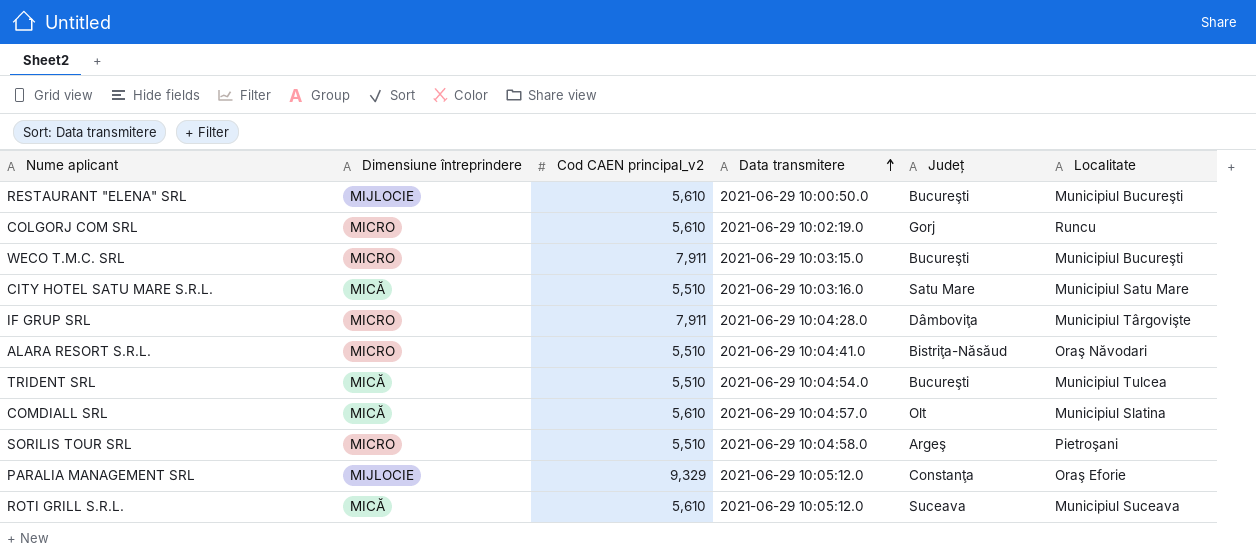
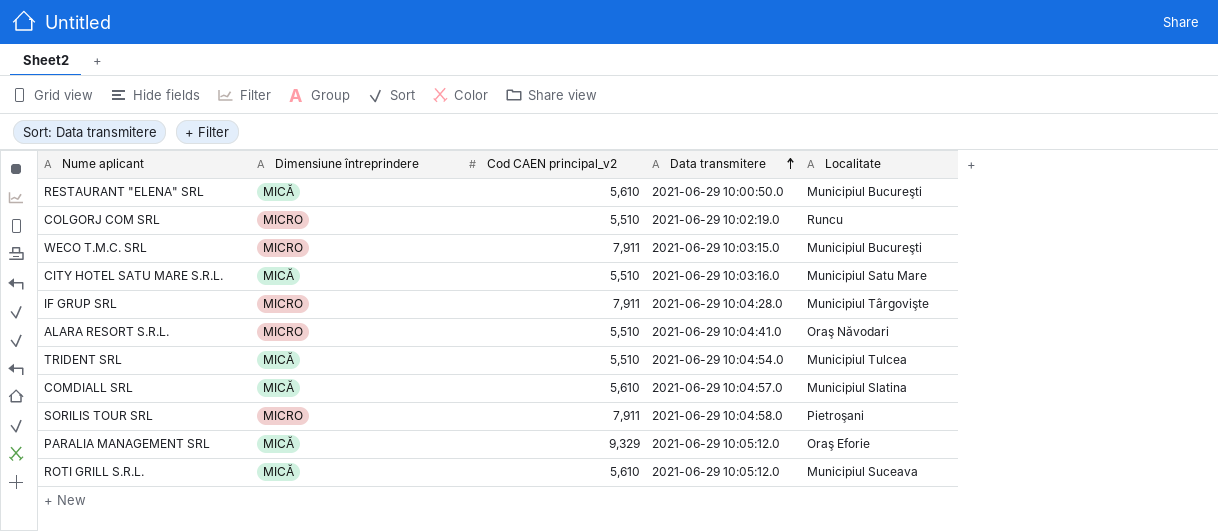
column Județ | position: 5 -> none
RESTAURANT "ELENA" SRL | Dimensiune întreprindere: MIJLOCIE -> MICĂ
COLGORJ COM SRL | Cod CAEN principal_v2: 5,610 -> 5,510
SORILIS TOUR SRL | Cod CAEN principal_v2: 5,510 -> 7,911
PARALIA MANAGEMENT SRL | Dimensiune întreprindere: MIJLOCIE -> MICĂ

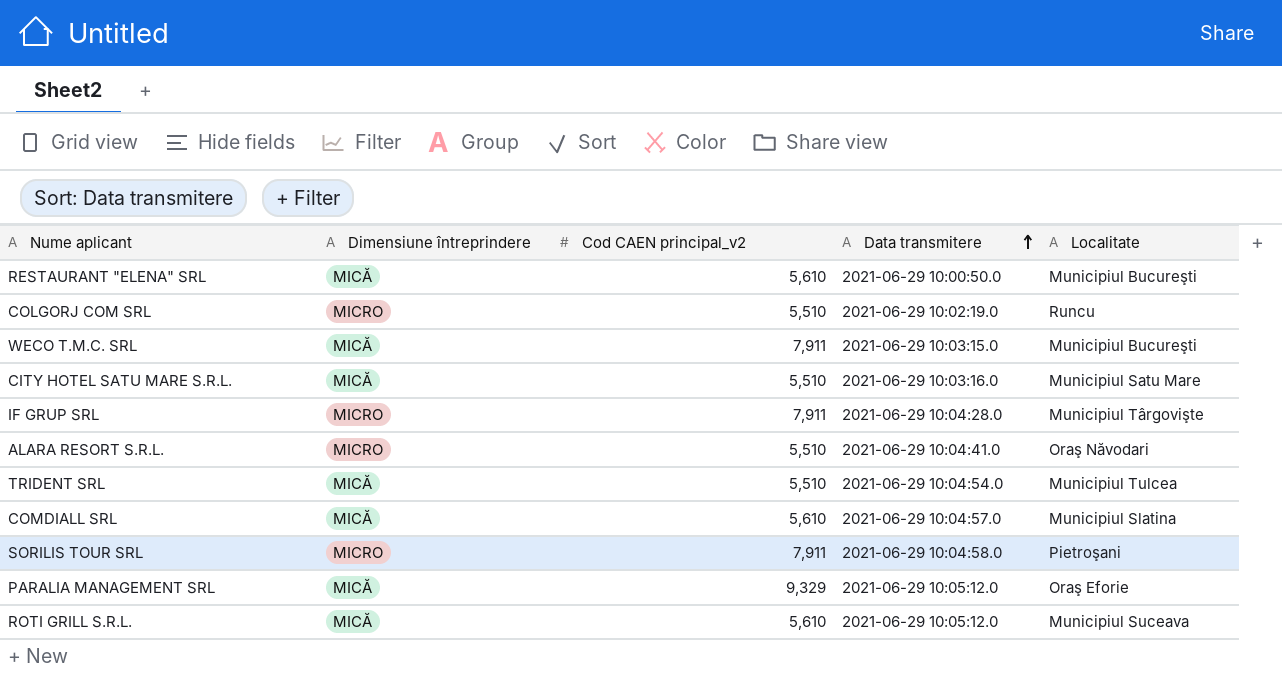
WECO T.M.C. SRL | Dimensiune întreprindere: MICRO -> MICĂ

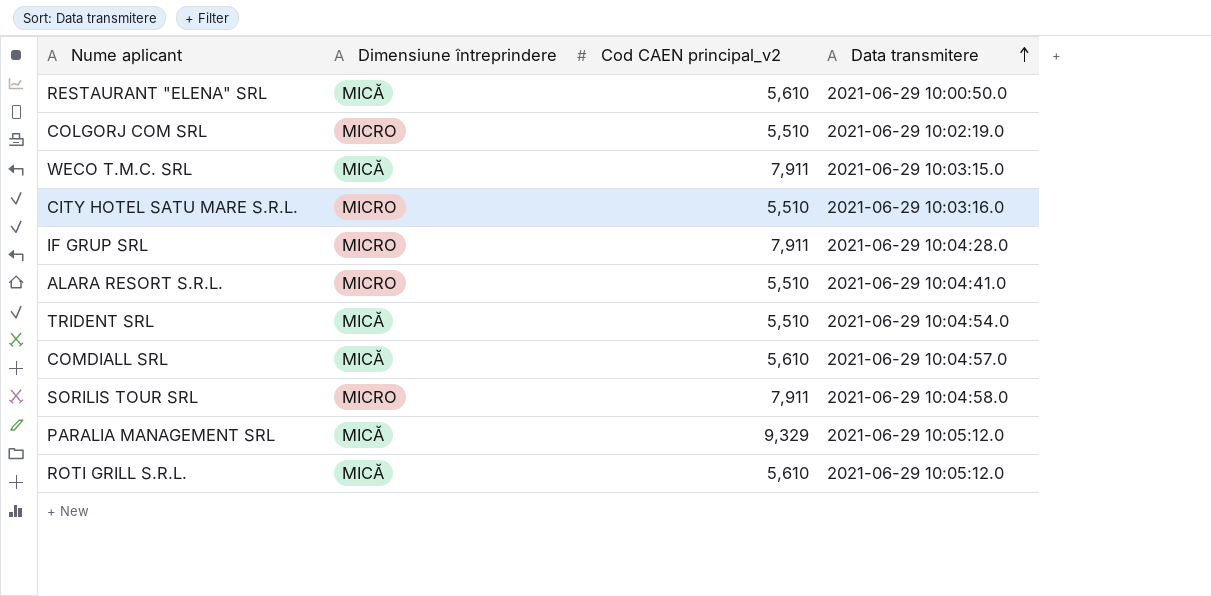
column Localitate | position: 5 -> none
CITY HOTEL SATU MARE S.R.L. | Dimensiune întreprindere: MICĂ -> MICRO

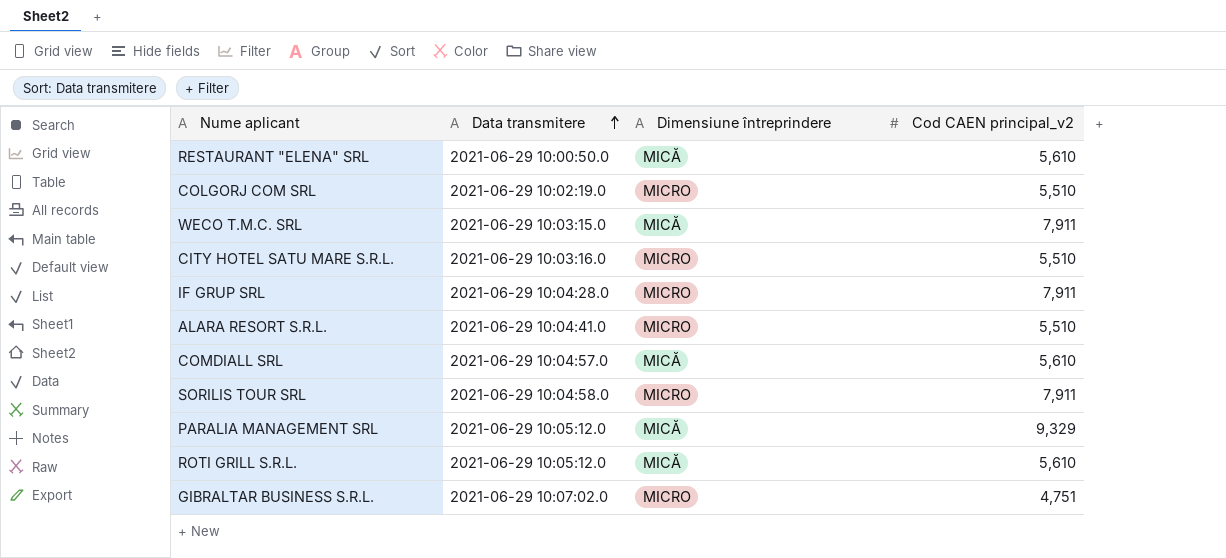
column Data transmitere | position: 4 -> 2
row TRIDENT SRL: MICĂ | 5,510 | 2021-06-29 10:04:54.0 -> none
row GIBRALTAR BUSINESS S.R.L.: none -> 2021-06-29 10:07:02.0 | MICRO | 4,751

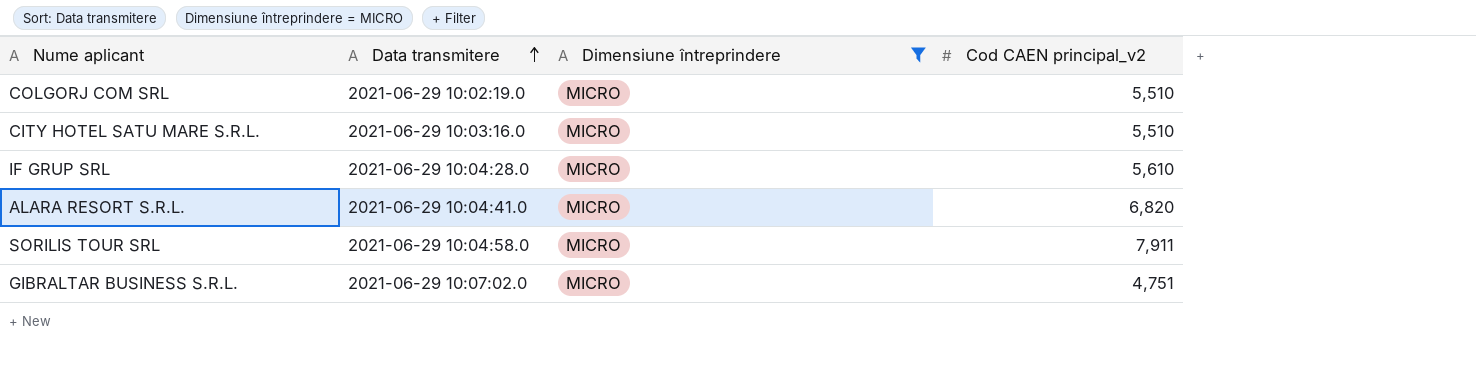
filter: none -> Dimensiune întreprindere = MICRO
IF GRUP SRL | Cod CAEN principal_v2: 7,911 -> 5,610
ALARA RESORT S.R.L. | Cod CAEN principal_v2: 5,510 -> 6,820

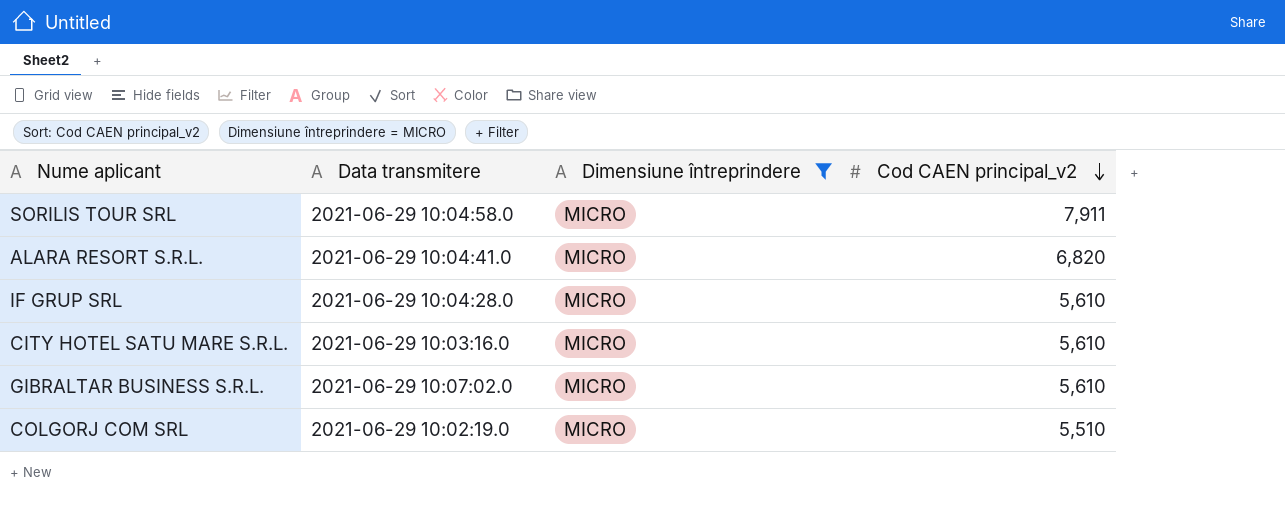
row order: Data transmitere ascending -> Cod CAEN principal_v2 descending
CITY HOTEL SATU MARE S.R.L. | Cod CAEN principal_v2: 5,510 -> 5,610
GIBRALTAR BUSINESS S.R.L. | Cod CAEN principal_v2: 4,751 -> 5,610

